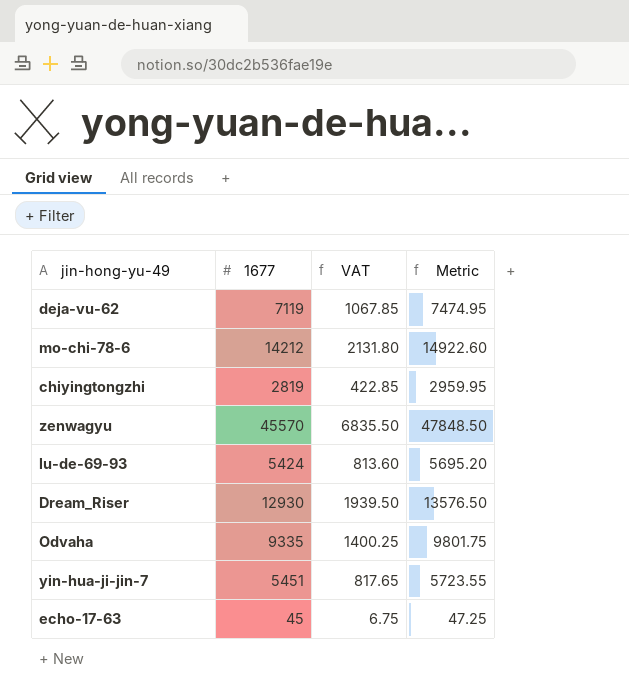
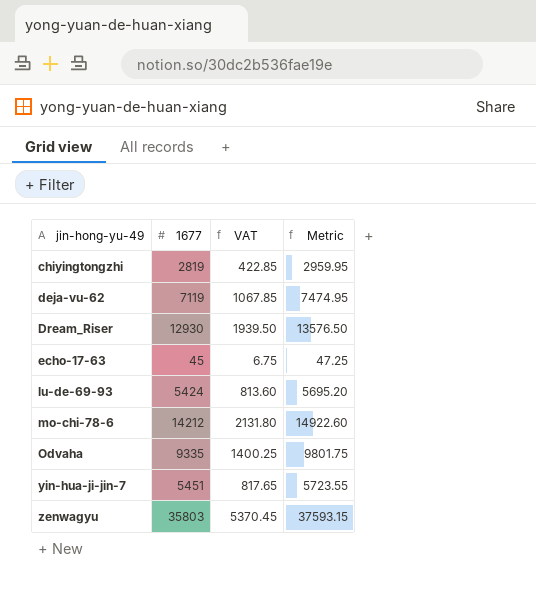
row order: none -> jin-hong-yu-49 ascending
zenwagyu | 1677: 45570 -> 35803
zenwagyu | VAT: 6835.50 -> 5370.45
zenwagyu | Metric: 47848.50 -> 37593.15

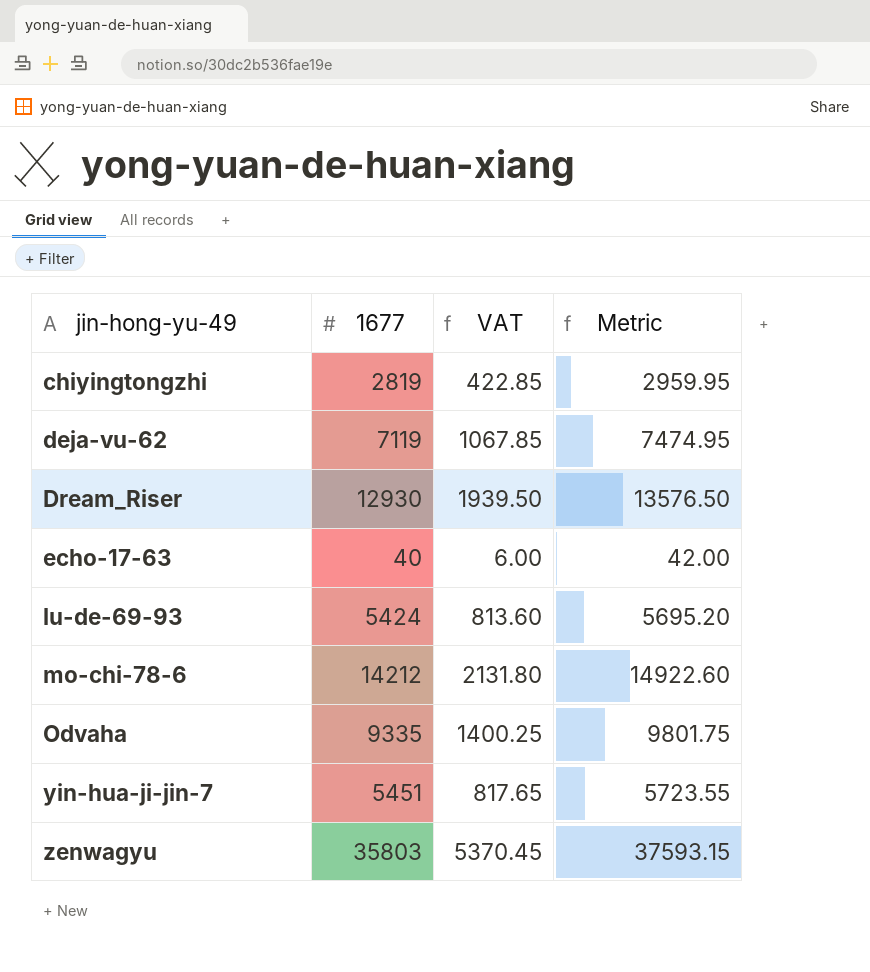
echo-17-63 | 1677: 45 -> 40
echo-17-63 | VAT: 6.75 -> 6.00
echo-17-63 | Metric: 47.25 -> 42.00

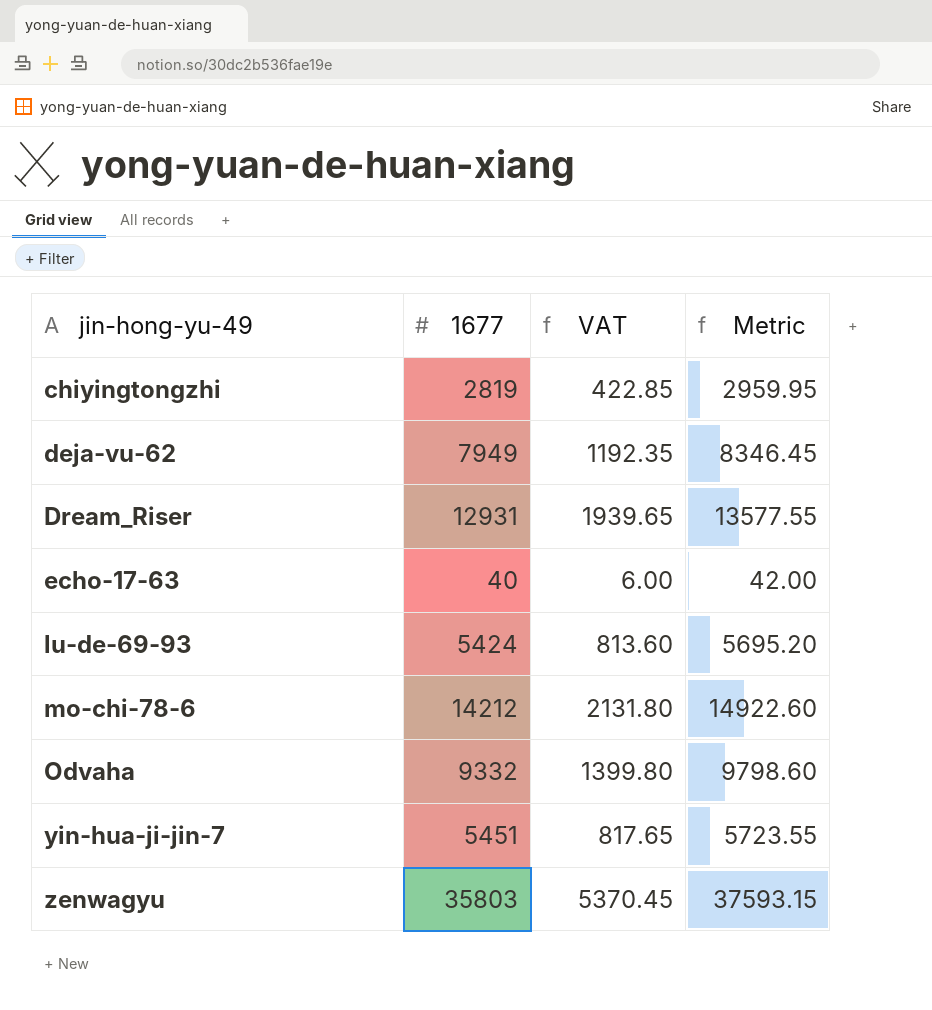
deja-vu-62 | 1677: 7119 -> 7949
deja-vu-62 | VAT: 1067.85 -> 1192.35
deja-vu-62 | Metric: 7474.95 -> 8346.45
Dream_Riser | 1677: 12930 -> 12931
Dream_Riser | VAT: 1939.50 -> 1939.65
Dream_Riser | Metric: 13576.50 -> 13577.55
Odvaha | 1677: 9335 -> 9332
Odvaha | VAT: 1400.25 -> 1399.80
Odvaha | Metric: 9801.75 -> 9798.60

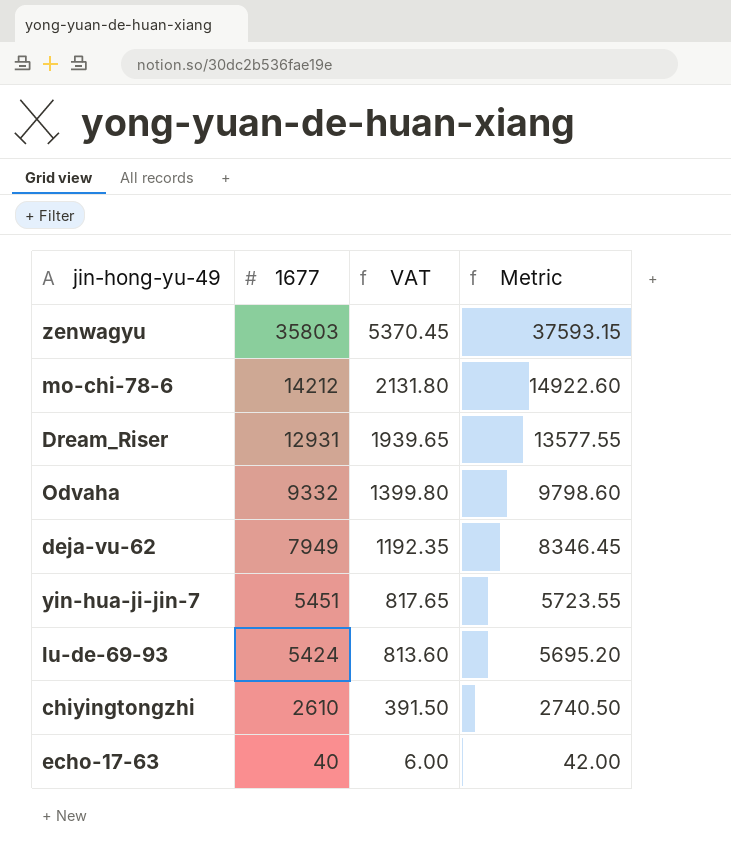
row order: jin-hong-yu-49 ascending -> 1677 descending
chiyingtongzhi | 1677: 2819 -> 2610
chiyingtongzhi | VAT: 422.85 -> 391.50
chiyingtongzhi | Metric: 2959.95 -> 2740.50

